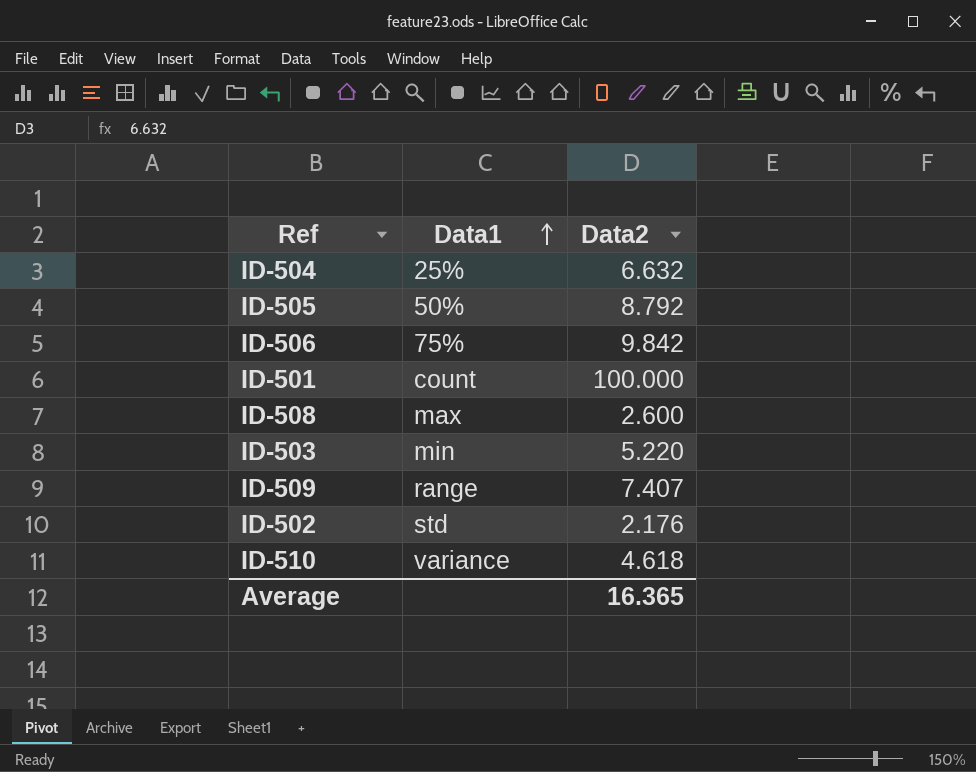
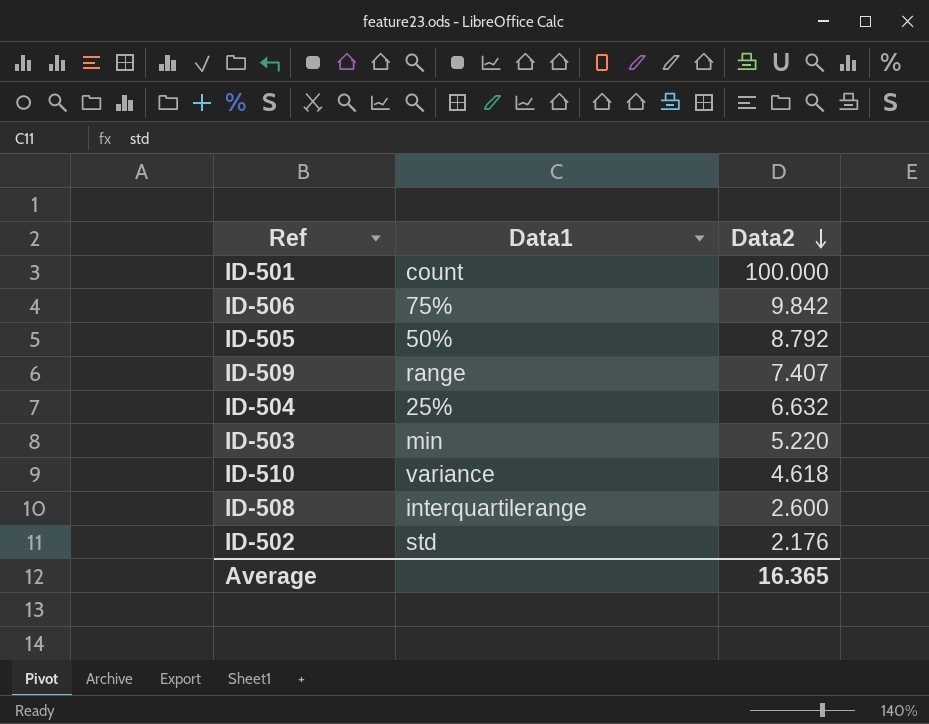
row order: Data1 ascending -> Data2 descending
ID-508 | Data1: max -> interquartilerange

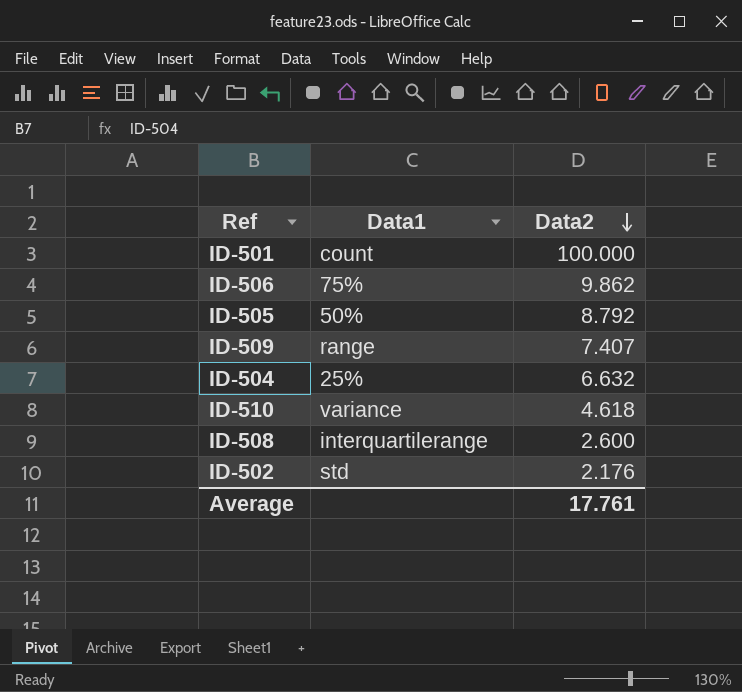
row ID-503: min | 5.220 -> none
ID-506 | Data2: 9.842 -> 9.862
Average | Data2: 16.365 -> 17.761

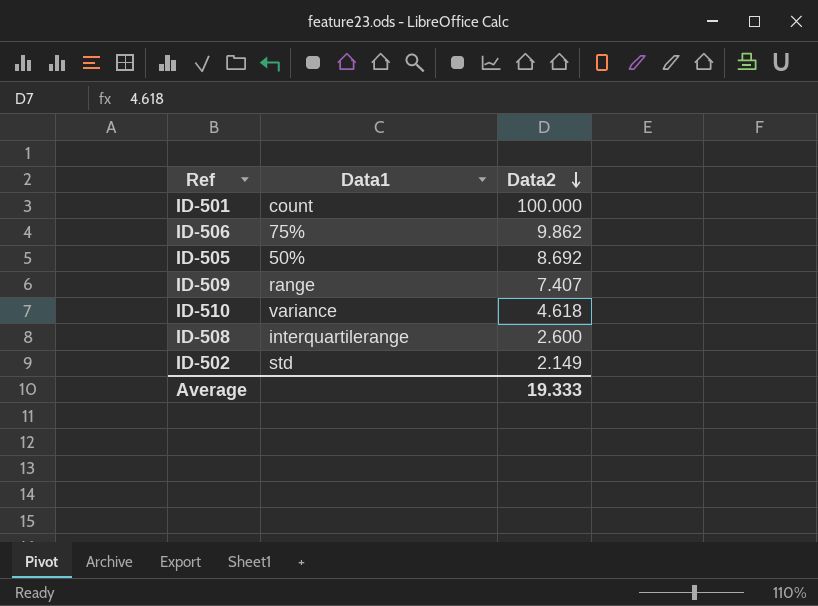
row ID-504: 25% | 6.632 -> none
ID-505 | Data2: 8.792 -> 8.692
ID-502 | Data2: 2.176 -> 2.149
Average | Data2: 17.761 -> 19.333

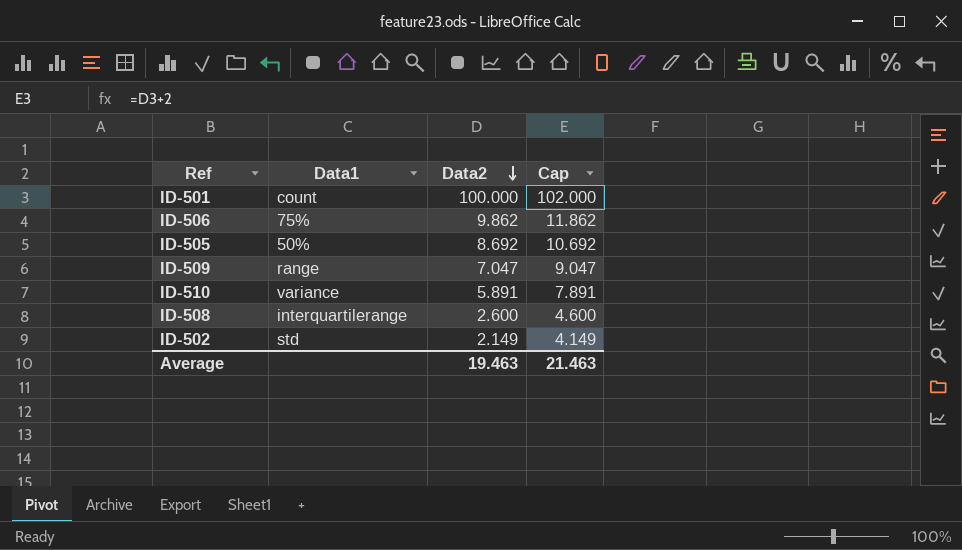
column Cap | formula: none -> [Data2] + 2
ID-509 | Data2: 7.407 -> 7.047
ID-510 | Data2: 4.618 -> 5.891
Average | Data2: 19.333 -> 19.463

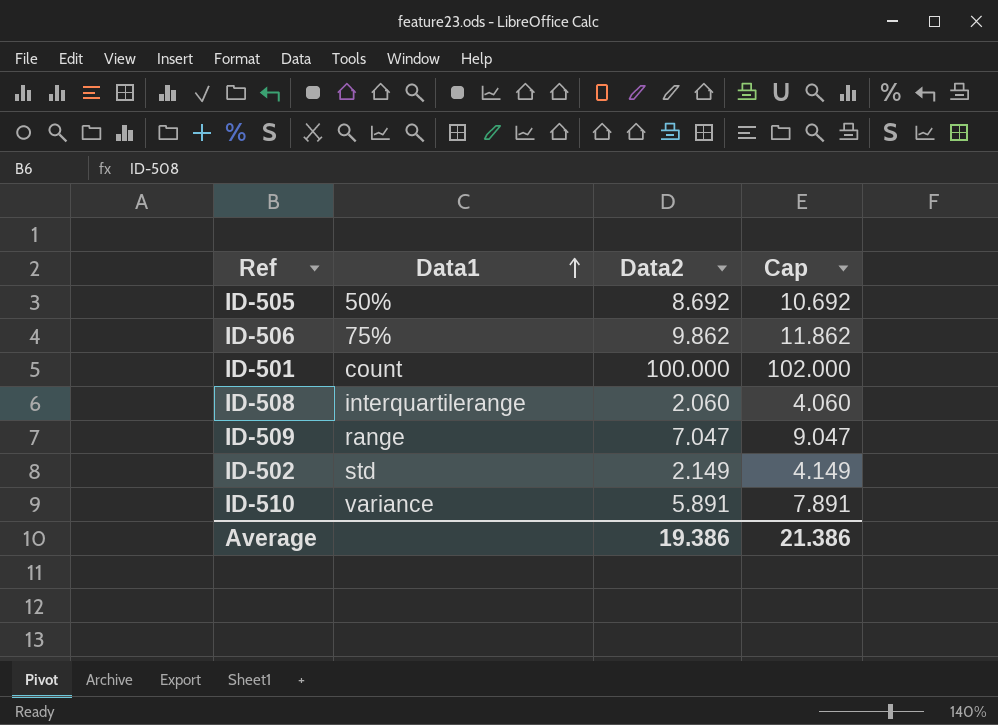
row order: Data2 descending -> Data1 ascending
ID-508 | Data2: 2.600 -> 2.060
ID-508 | Cap: 4.600 -> 4.060
Average | Data2: 19.463 -> 19.386
Average | Cap: 21.463 -> 21.386

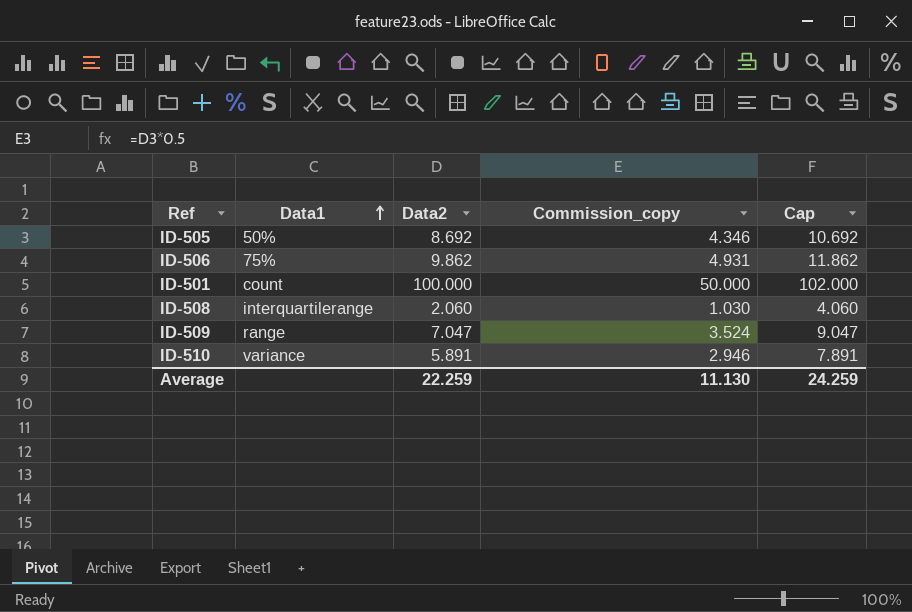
column Commission_copy | formula: none -> [Data2] * 0.5
row ID-502: std | 2.149 | 4.149 -> none
Average | Data2: 19.386 -> 22.259
Average | Cap: 21.386 -> 24.259

